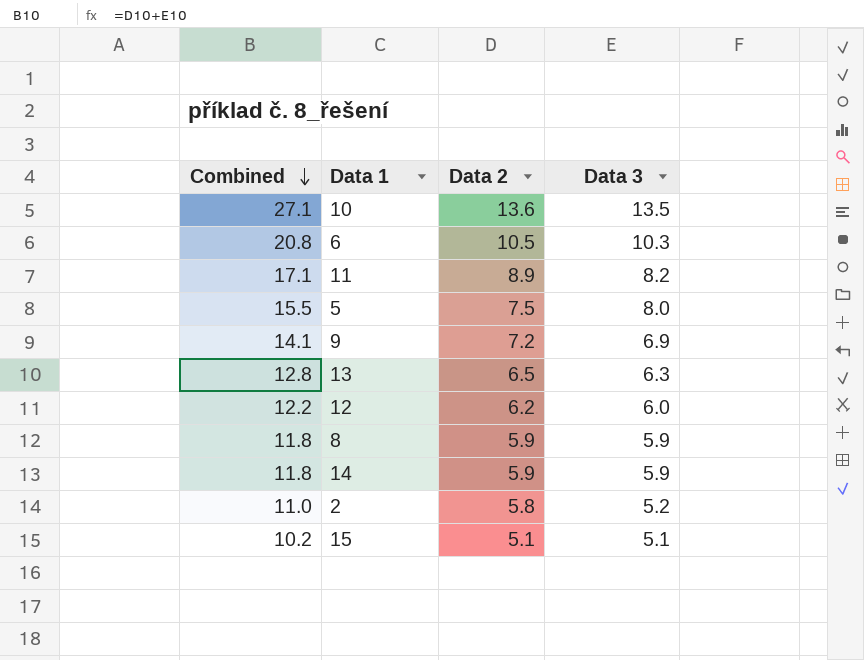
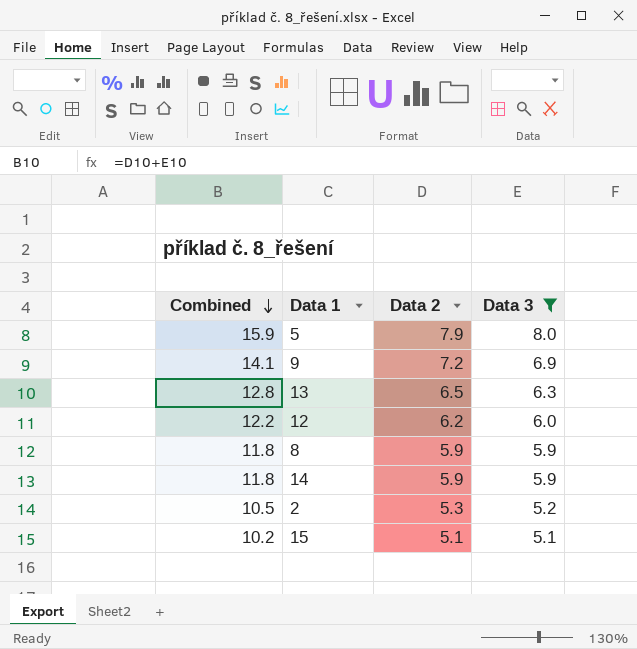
filter: none -> Data 3 <= 8.0
5 | Combined: 15.5 -> 15.9
5 | Data 2: 7.5 -> 7.9
2 | Combined: 11.0 -> 10.5
2 | Data 2: 5.8 -> 5.3

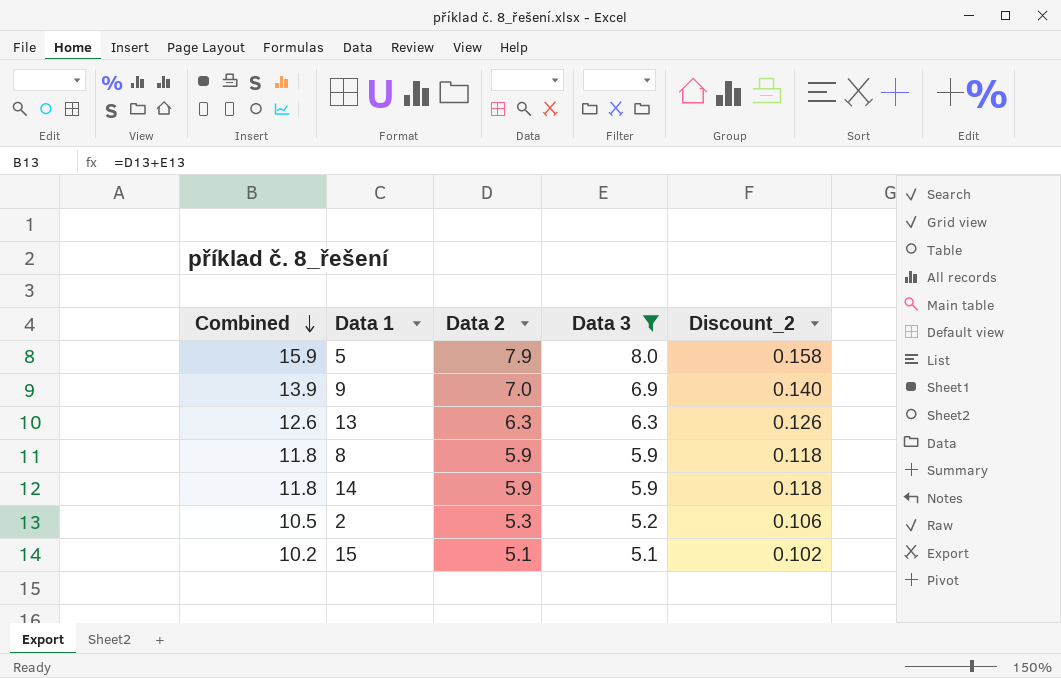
column Discount_2 | formula: none -> [Data 2] * 0.02
row 12: 12.2 | 6.2 | 6.0 -> none
9 | Combined: 14.1 -> 13.9
9 | Data 2: 7.2 -> 7.0
13 | Combined: 12.8 -> 12.6
13 | Data 2: 6.5 -> 6.3

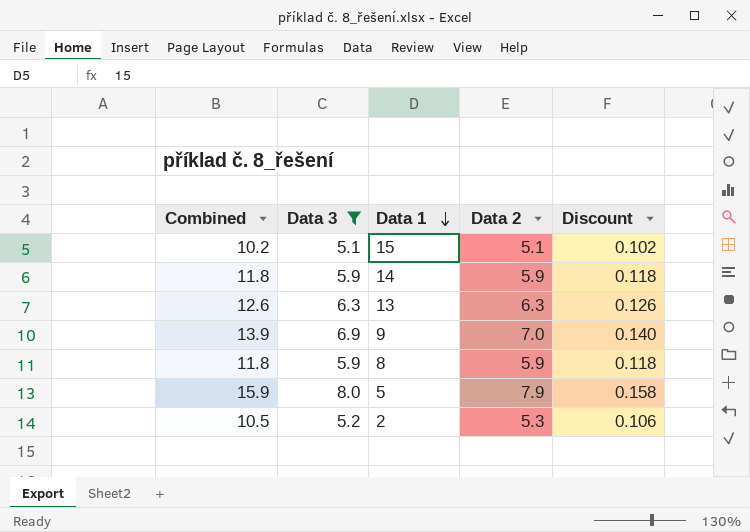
row order: Combined descending -> Data 1 descending
column Data 3 | position: 4 -> 2
column name: Discount_2 -> Discount

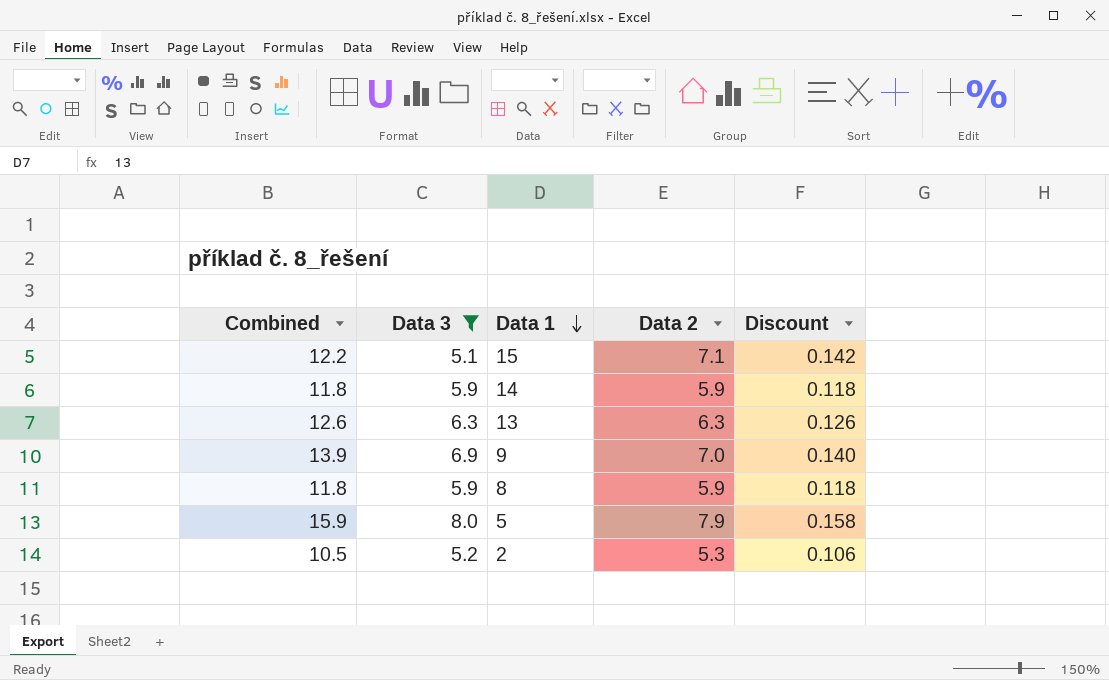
15 | Combined: 10.2 -> 12.2
15 | Data 2: 5.1 -> 7.1
15 | Discount: 0.102 -> 0.142

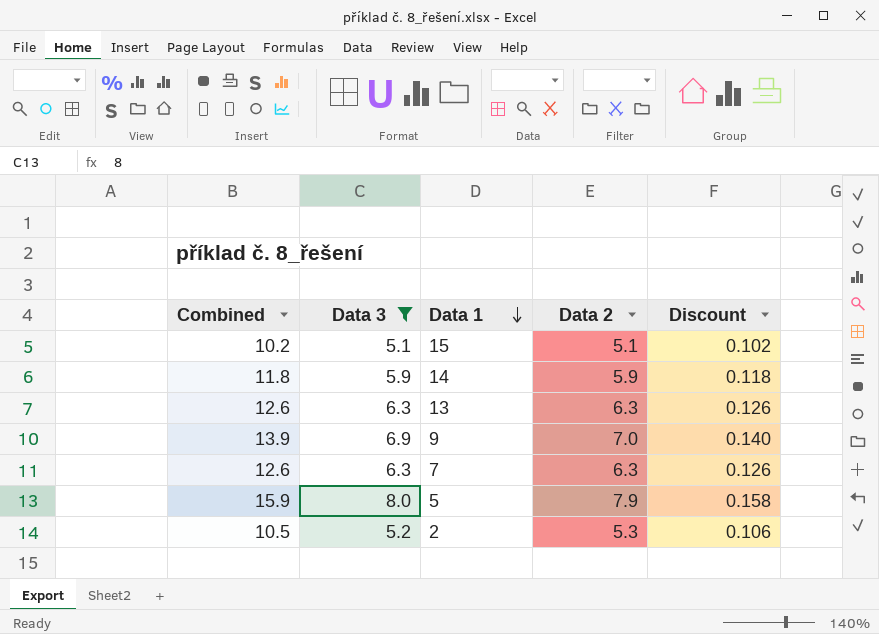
row 8: 11.8 | 5.9 | 5.9 | 0.118 -> none
15 | Combined: 12.2 -> 10.2
15 | Data 2: 7.1 -> 5.1
15 | Discount: 0.142 -> 0.102
row 7: none -> 12.6 | 6.3 | 6.3 | 0.126

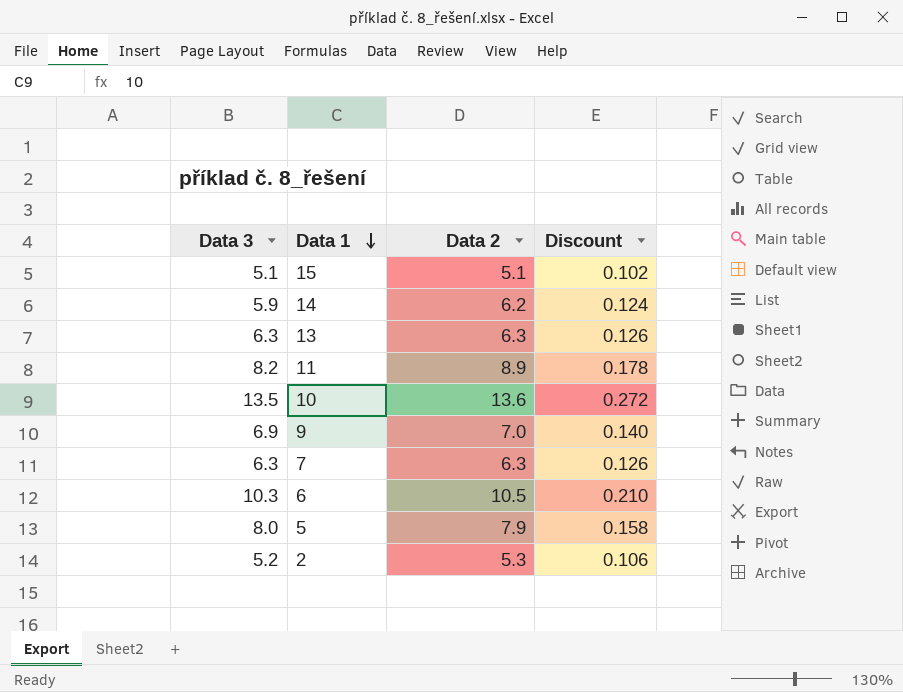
filter: Data 3 <= 8.0 -> none
column Combined | formula: [Data 3] + [Data 2] -> none
14 | Data 2: 5.9 -> 6.2
14 | Discount: 0.118 -> 0.124

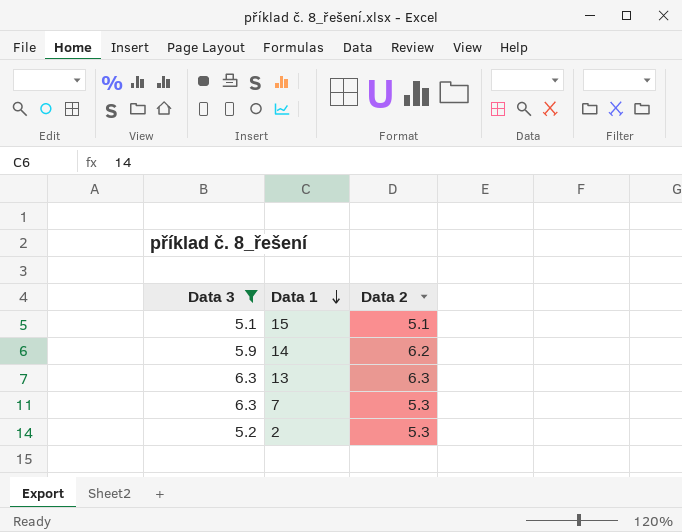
filter: none -> Data 3 <= 6.3
column Discount | formula: [Data 2] * 0.02 -> none
7 | Data 2: 6.3 -> 5.3

